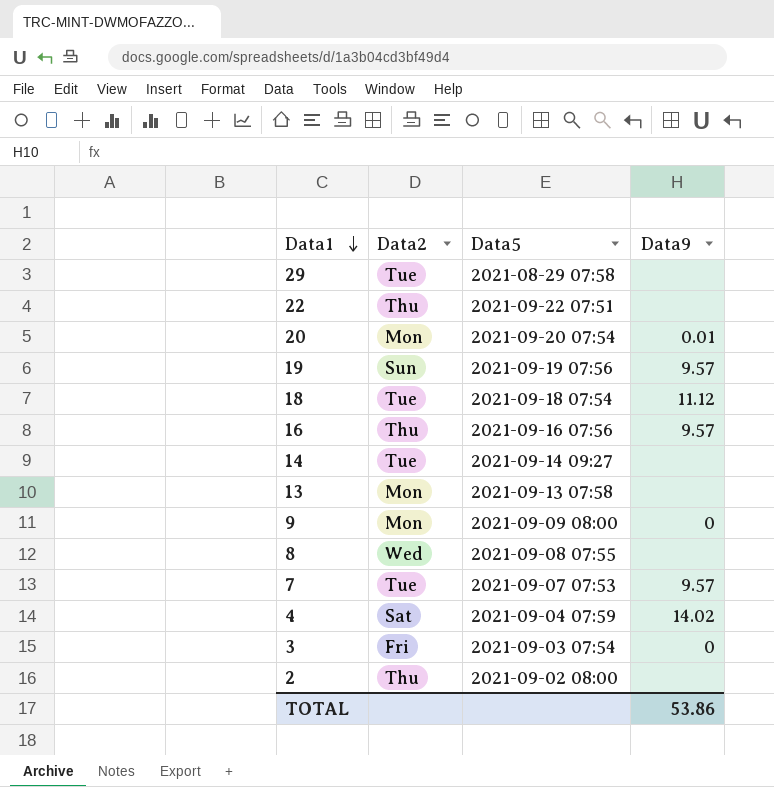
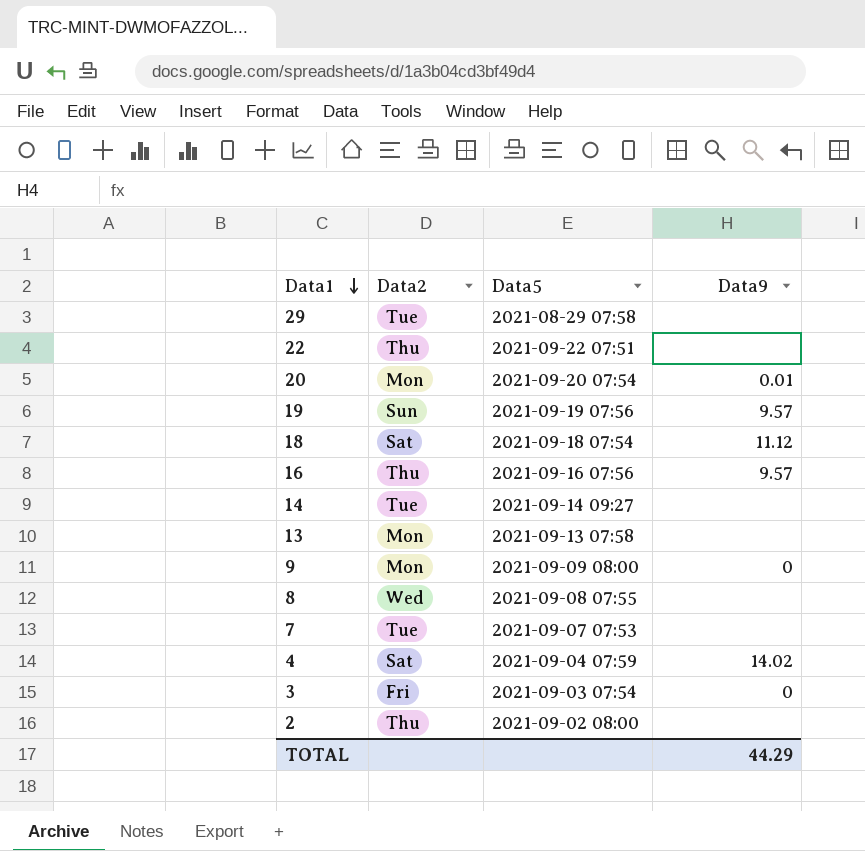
18 | Data2: Tue -> Sat
7 | Data9: 9.57 -> none
TOTAL | Data9: 53.86 -> 44.29

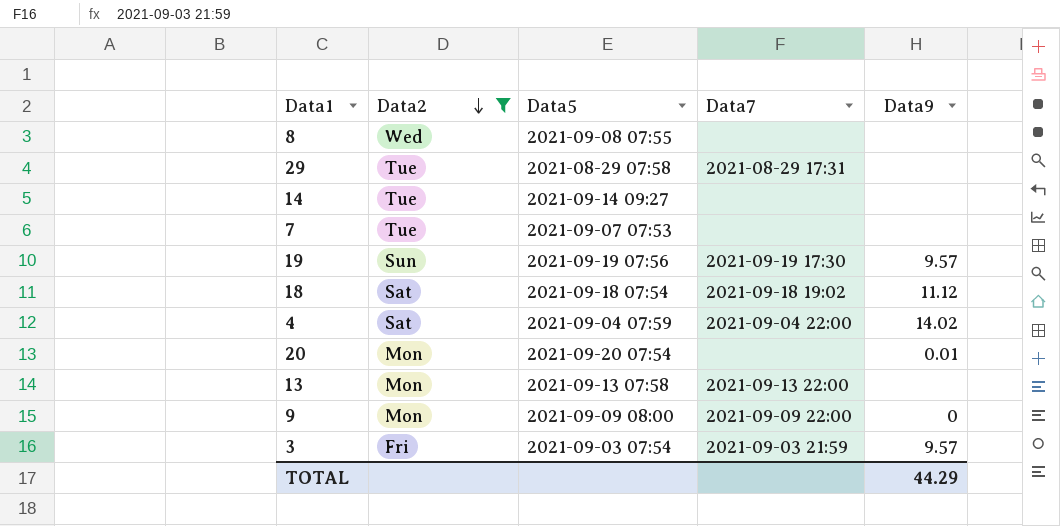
filter: none -> Data2 != Thu
row order: Data1 descending -> Data2 descending
column Data7 | position: none -> 4
3 | Data9: 0 -> 9.57

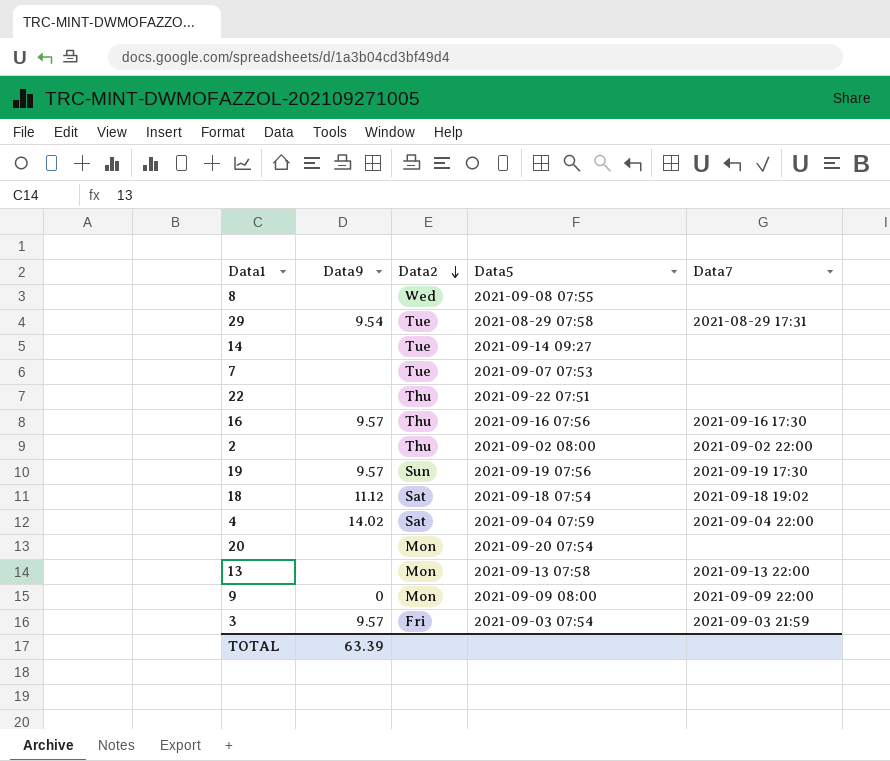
filter: Data2 != Thu -> none
column Data9 | position: 5 -> 2
29 | Data9: none -> 9.54
20 | Data9: 0.01 -> none
TOTAL | Data9: 44.29 -> 63.39

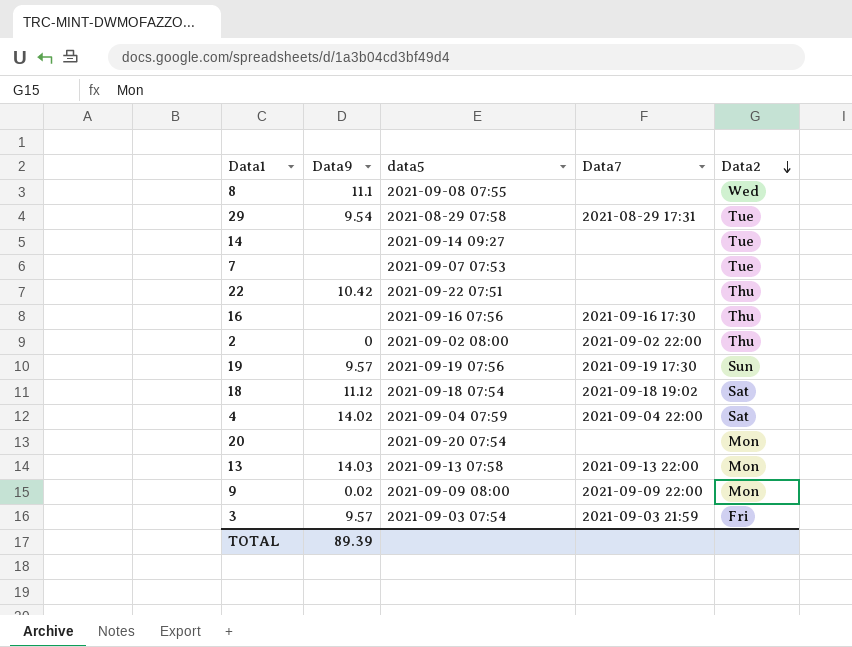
column name: Data5 -> data5
column Data2 | position: 3 -> 5
8 | Data9: none -> 11.1
22 | Data9: none -> 10.42
16 | Data9: 9.57 -> none
2 | Data9: none -> 0
13 | Data9: none -> 14.03
9 | Data9: 0 -> 0.02
TOTAL | Data9: 63.39 -> 89.39

